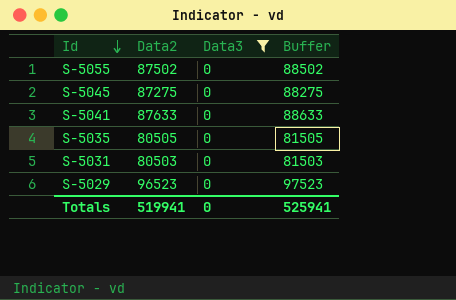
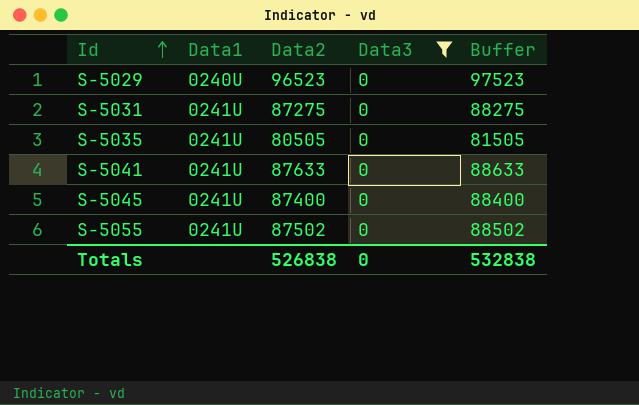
row order: Id descending -> Id ascending
column Data1 | position: none -> 2
S-5031 | Data2: 80503 -> 87275
S-5031 | Buffer: 81503 -> 88275
S-5045 | Data2: 87275 -> 87400
S-5045 | Buffer: 88275 -> 88400
Totals | Data2: 519941 -> 526838
Totals | Buffer: 525941 -> 532838

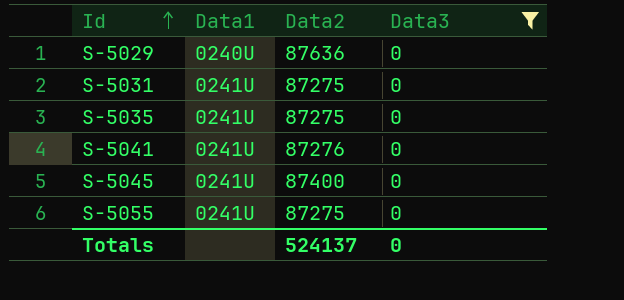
column Buffer | formula: [Data2] + 1000 -> none
S-5029 | Data2: 96523 -> 87636
S-5035 | Data2: 80505 -> 87275
S-5041 | Data2: 87633 -> 87276
S-5055 | Data2: 87502 -> 87275
Totals | Data2: 526838 -> 524137

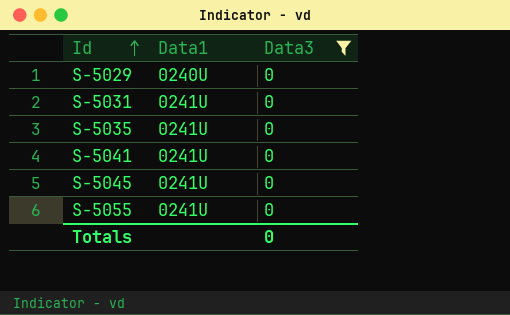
column Data2 | position: 3 -> none

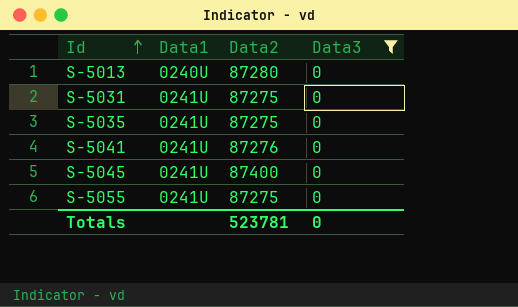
column Data2 | position: none -> 3
row S-5029: 0240U | 0 -> none
row S-5013: none -> 0240U | 87280 | 0

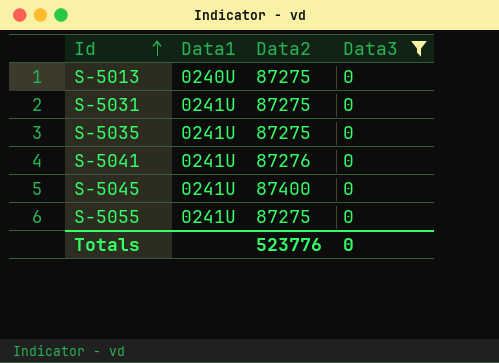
S-5013 | Data2: 87280 -> 87275
Totals | Data2: 523781 -> 523776

